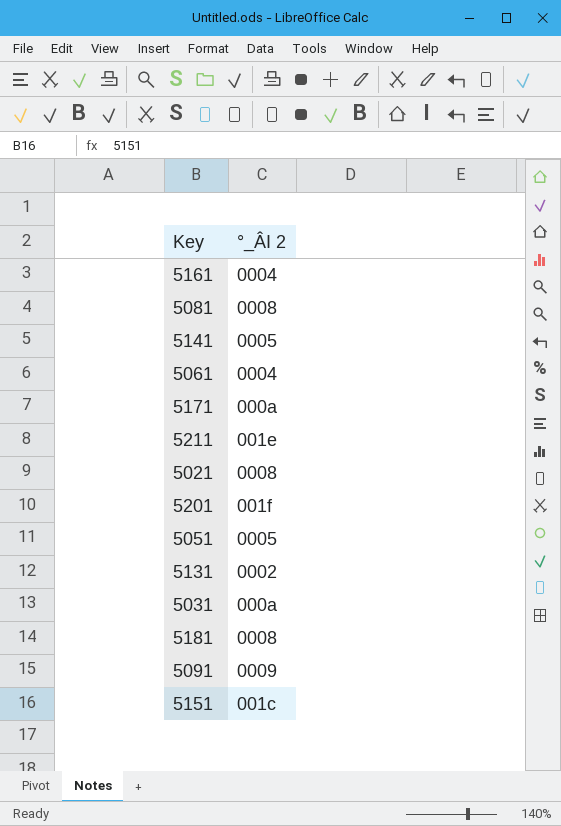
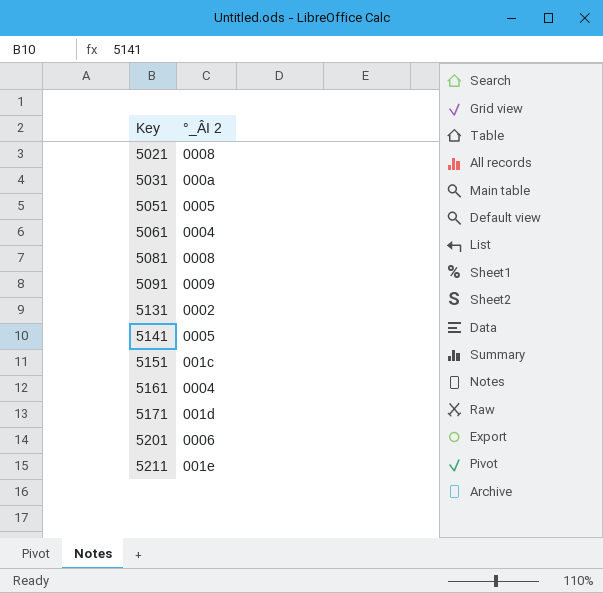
row order: none -> Key ascending
row 5181: 0008 -> none
5171 | °_ÂI 2: 000a -> 001d
5201 | °_ÂI 2: 001f -> 0006

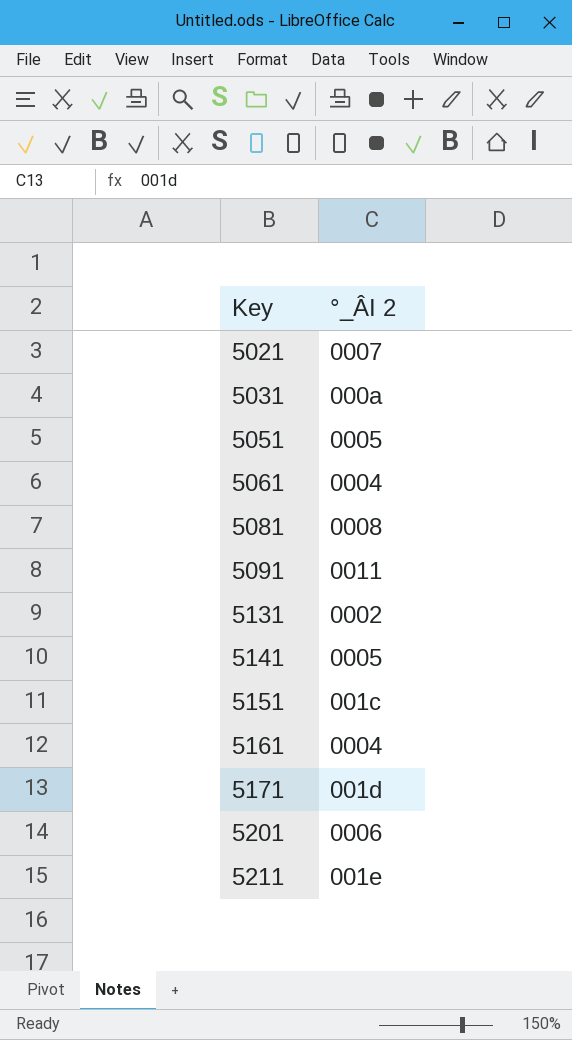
5021 | °_ÂI 2: 0008 -> 0007
5091 | °_ÂI 2: 0009 -> 0011

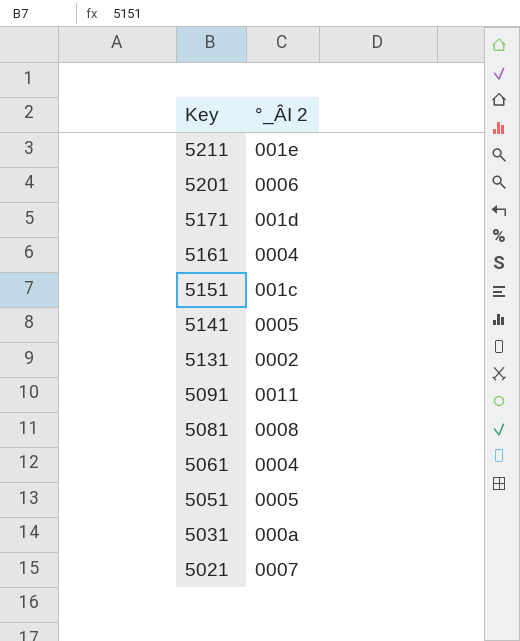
row order: Key ascending -> Key descending

